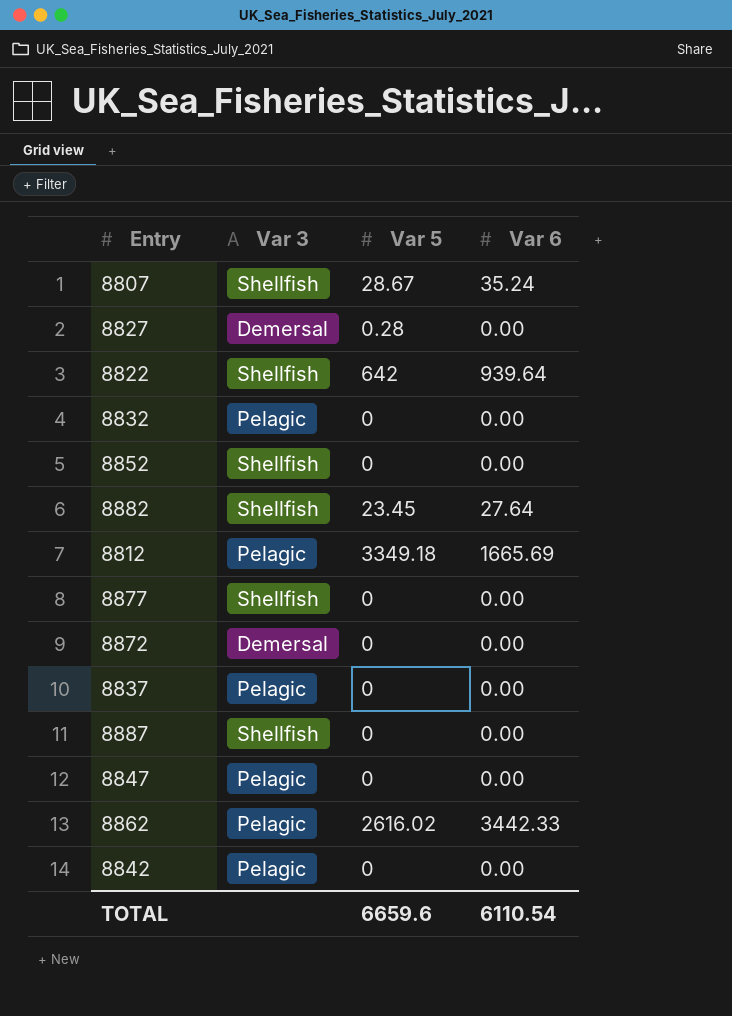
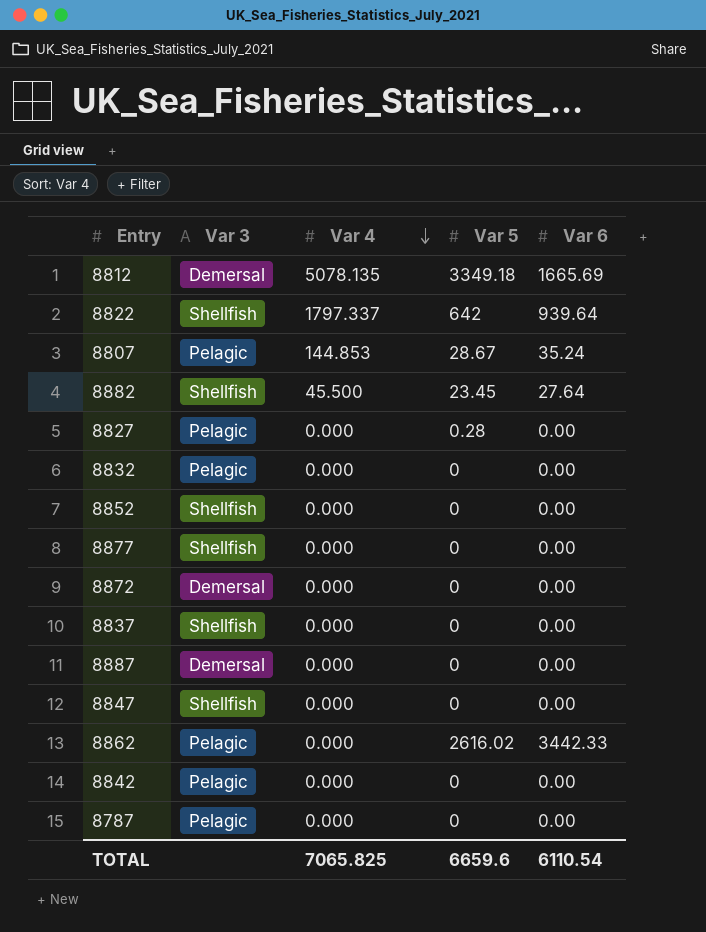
row order: none -> Var 4 descending
column Var 4 | position: none -> 3
8812 | Var 3: Pelagic -> Demersal
8807 | Var 3: Shellfish -> Pelagic
8827 | Var 3: Demersal -> Pelagic
8837 | Var 3: Pelagic -> Shellfish
8887 | Var 3: Shellfish -> Demersal
8847 | Var 3: Pelagic -> Shellfish
row 8787: none -> Pelagic | 0.000 | 0 | 0.00

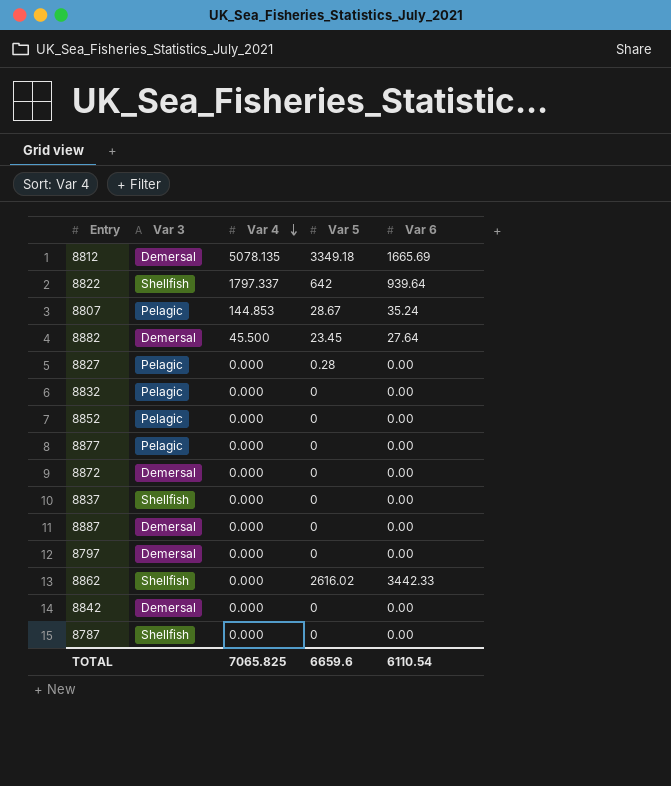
row 8847: Shellfish | 0.000 | 0 | 0.00 -> none
8882 | Var 3: Shellfish -> Demersal
8852 | Var 3: Shellfish -> Pelagic
8877 | Var 3: Shellfish -> Pelagic
row 8797: none -> Demersal | 0.000 | 0 | 0.00
8862 | Var 3: Pelagic -> Shellfish
8842 | Var 3: Pelagic -> Demersal
8787 | Var 3: Pelagic -> Shellfish

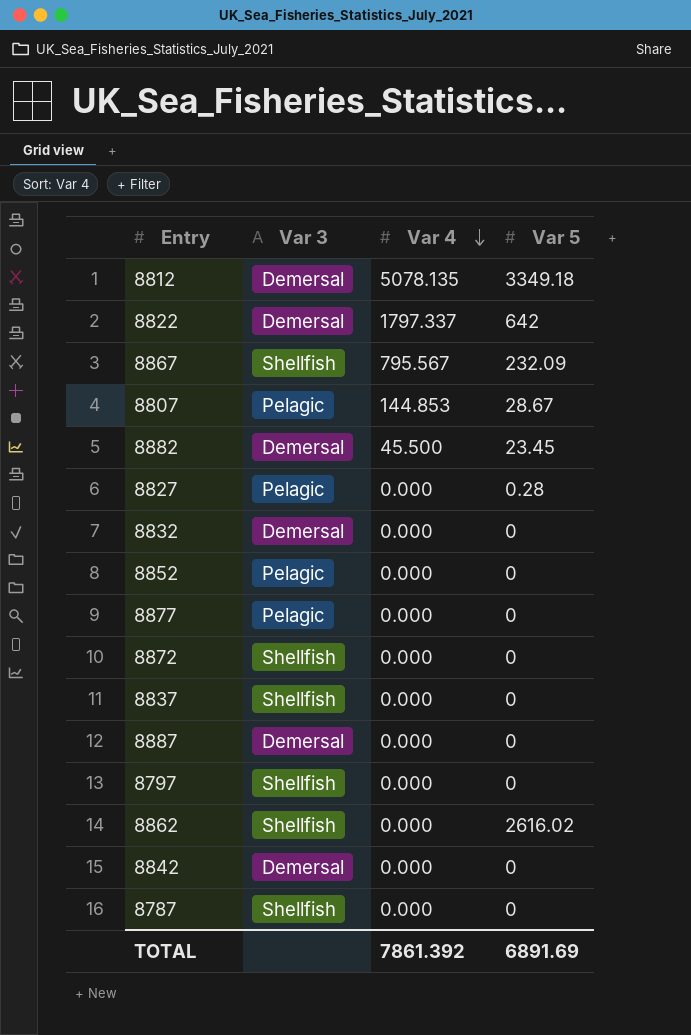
column Var 6 | position: 5 -> none
8822 | Var 3: Shellfish -> Demersal
row 8867: none -> Shellfish | 795.567 | 232.09
8832 | Var 3: Pelagic -> Demersal
8872 | Var 3: Demersal -> Shellfish
8797 | Var 3: Demersal -> Shellfish
TOTAL | Var 4: 7065.825 -> 7861.392
TOTAL | Var 5: 6659.6 -> 6891.69

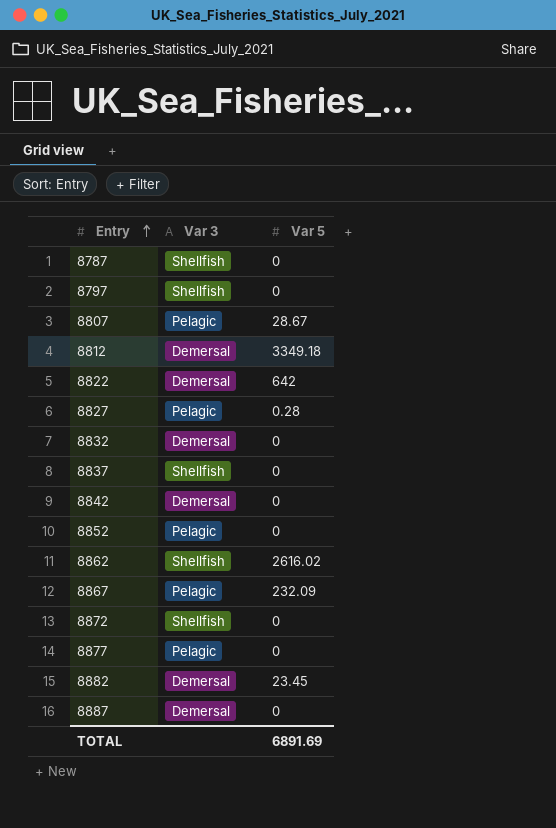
row order: Var 4 descending -> Entry ascending
column Var 4 | position: 3 -> none
8867 | Var 3: Shellfish -> Pelagic

